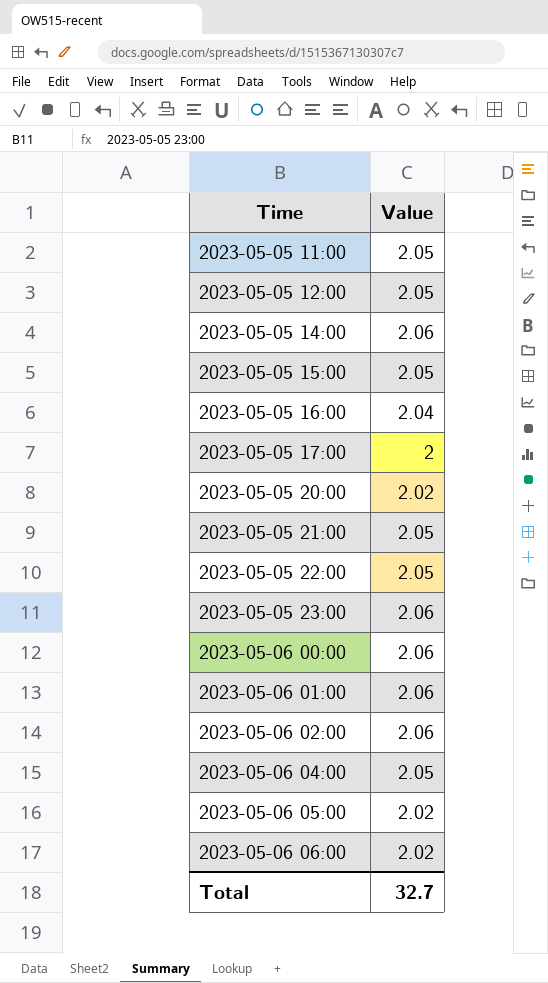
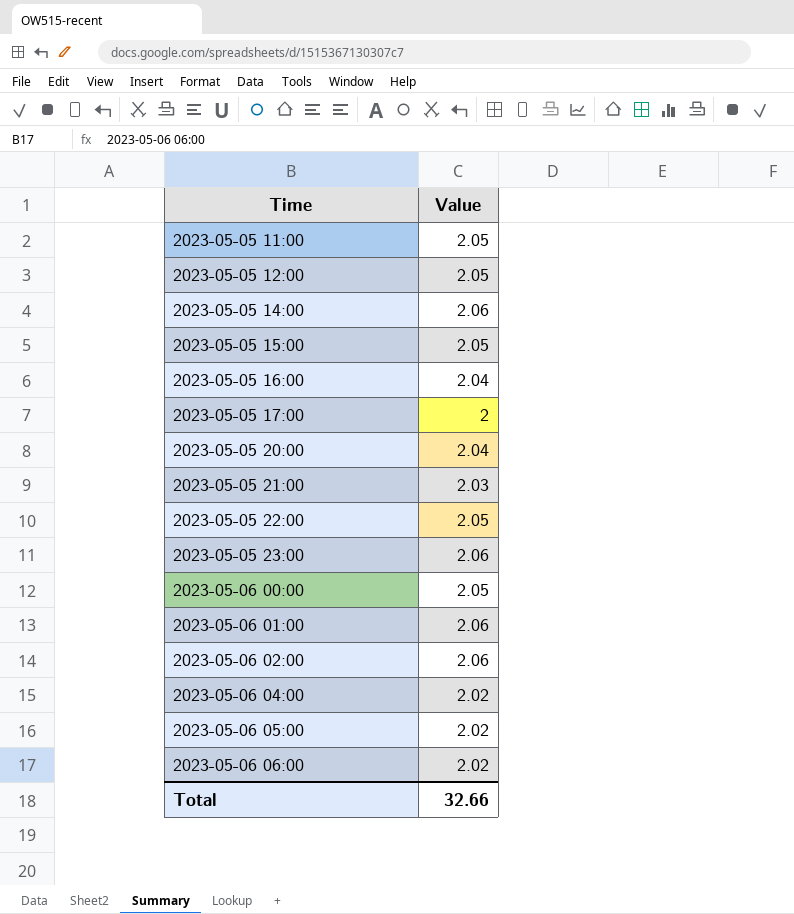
2023-05-05 20:00 | Value: 2.02 -> 2.04
2023-05-05 21:00 | Value: 2.05 -> 2.03
2023-05-06 00:00 | Value: 2.06 -> 2.05
2023-05-06 04:00 | Value: 2.05 -> 2.02
Total | Value: 32.7 -> 32.66

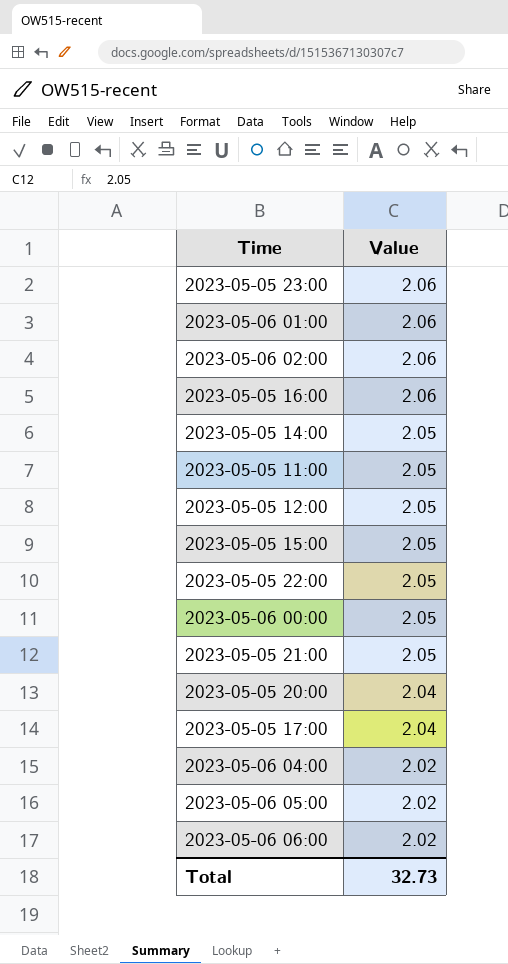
row order: Time ascending -> Value descending
2023-05-05 16:00 | Value: 2.04 -> 2.06
2023-05-05 14:00 | Value: 2.06 -> 2.05
2023-05-05 21:00 | Value: 2.03 -> 2.05
2023-05-05 17:00 | Value: 2 -> 2.04
Total | Value: 32.66 -> 32.73

